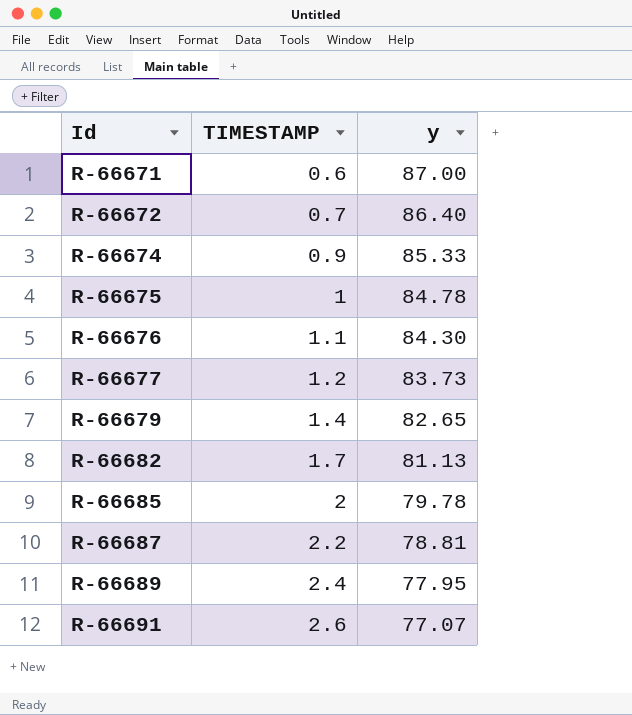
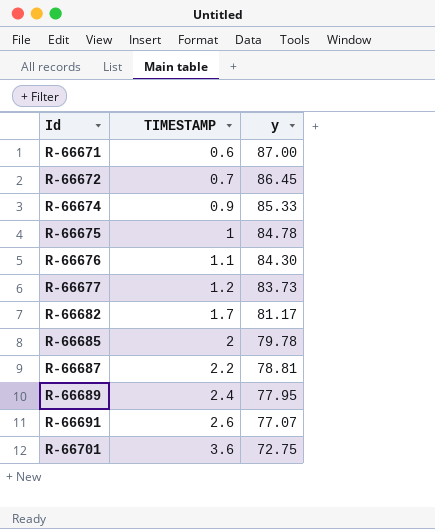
row R-66679: 1.4 | 82.65 -> none
R-66672 | y: 86.40 -> 86.45
R-66682 | y: 81.13 -> 81.17
row R-66701: none -> 3.6 | 72.75

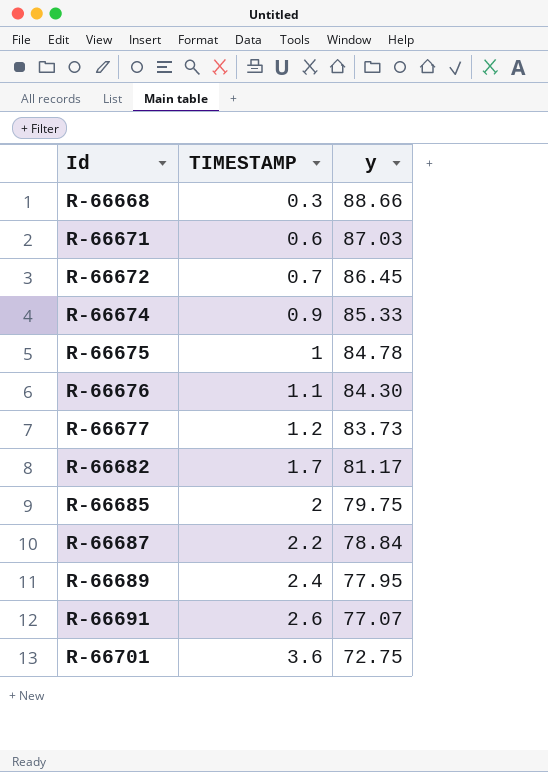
row R-66668: none -> 0.3 | 88.66
R-66671 | y: 87.00 -> 87.03
R-66685 | y: 79.78 -> 79.75
R-66687 | y: 78.81 -> 78.84

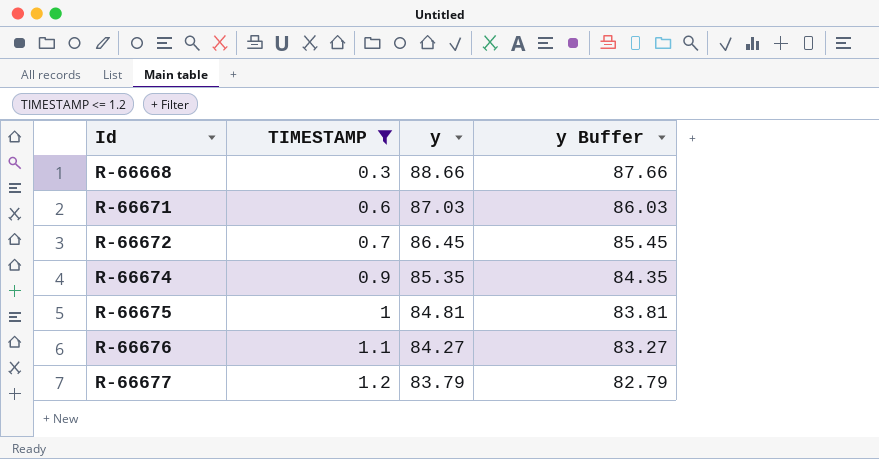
filter: none -> TIMESTAMP <= 1.2
column y Buffer | formula: none -> [y] - 1
R-66674 | y: 85.33 -> 85.35
R-66675 | y: 84.78 -> 84.81
R-66676 | y: 84.30 -> 84.27
R-66677 | y: 83.73 -> 83.79

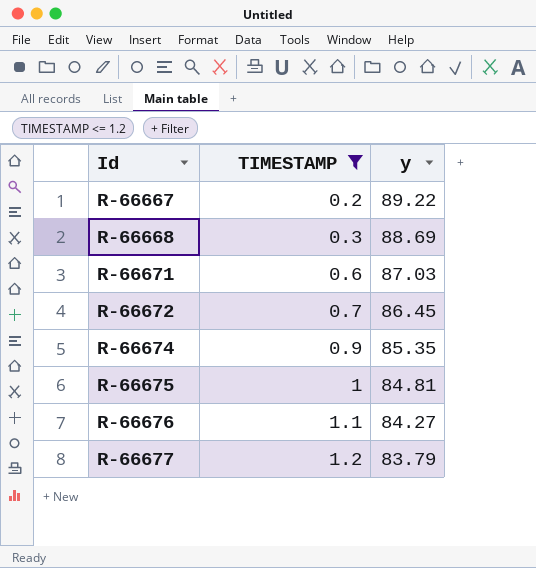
column y Buffer | formula: [y] - 1 -> none
row R-66667: none -> 0.2 | 89.22
R-66668 | y: 88.66 -> 88.69

